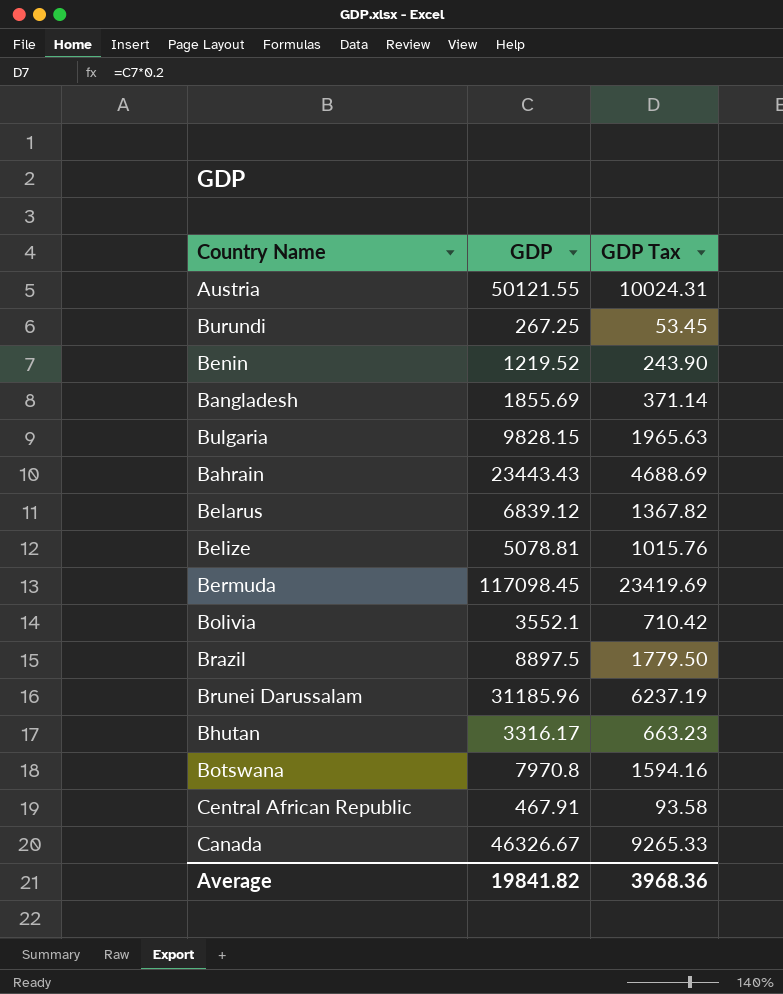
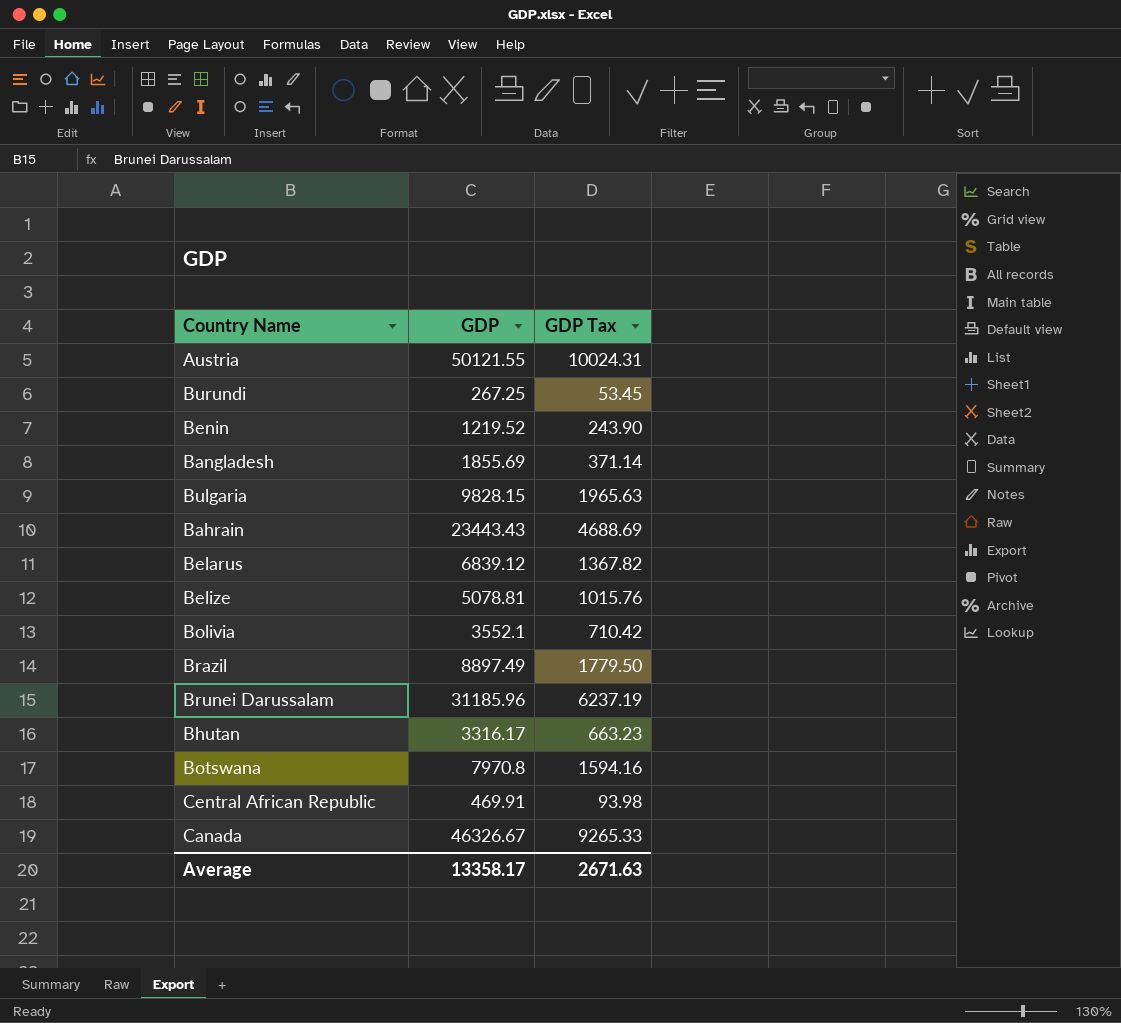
row Bermuda: 117098.45 | 23419.69 -> none
Brazil | GDP: 8897.5 -> 8897.49
Central African Republic | GDP: 467.91 -> 469.91
Central African Republic | GDP Tax: 93.58 -> 93.98
Average | GDP: 19841.82 -> 13358.17
Average | GDP Tax: 3968.36 -> 2671.63

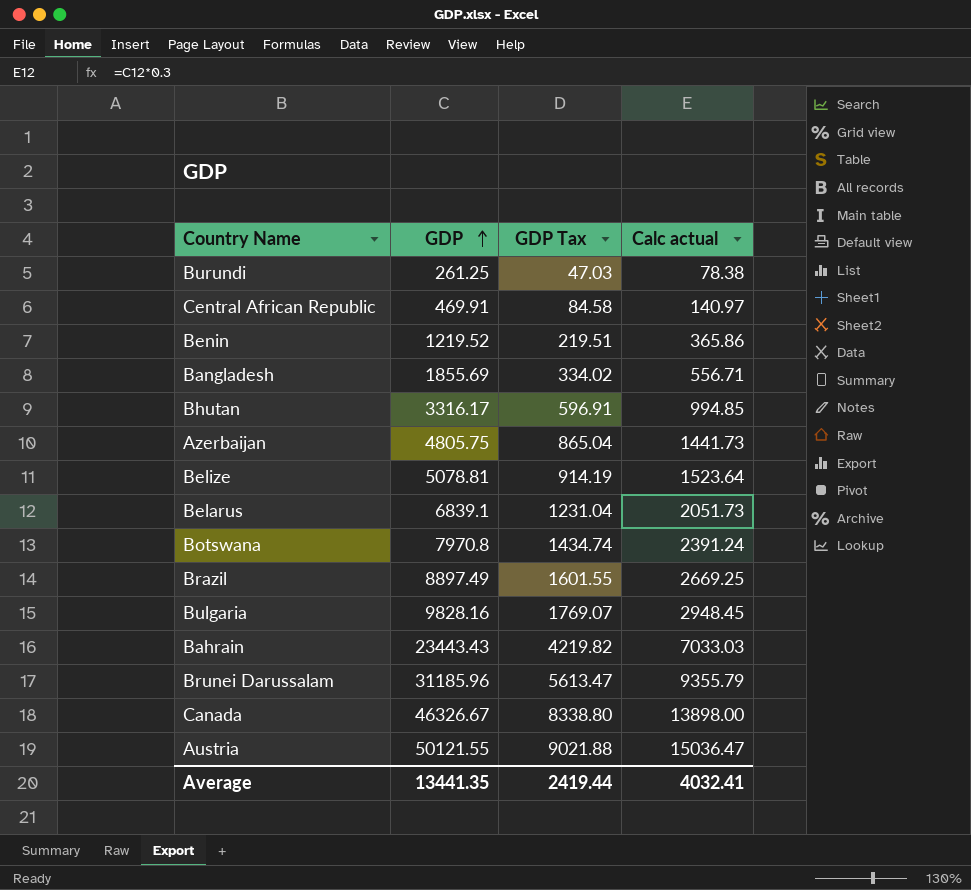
row order: none -> GDP ascending
column GDP Tax | formula: [GDP] * 0.2 -> [GDP] * 0.18
column Calc actual | formula: none -> [GDP] * 0.3
row Bolivia: 3552.1 | 710.42 -> none
Burundi | GDP: 267.25 -> 261.25
row Azerbaijan: none -> 4805.75 | 865.04 | 1441.73
Belarus | GDP: 6839.12 -> 6839.1
Bulgaria | GDP: 9828.15 -> 9828.16
Average | GDP: 13358.17 -> 13441.35
Average | GDP Tax: 2671.63 -> 2419.44

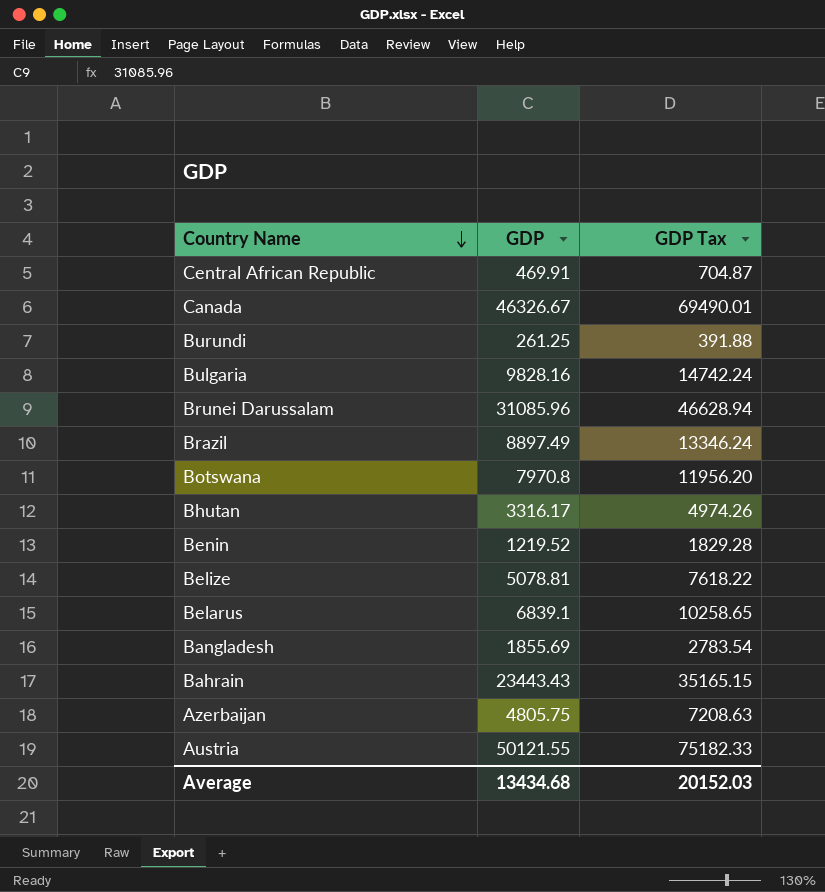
row order: GDP ascending -> Country Name descending
column Calc actual | formula: [GDP] * 0.3 -> none
column GDP Tax | formula: [GDP] * 0.18 -> [GDP] * 1.5
Brunei Darussalam | GDP: 31185.96 -> 31085.96
Average | GDP: 13441.35 -> 13434.68
Average | GDP Tax: 2419.44 -> 20152.03

